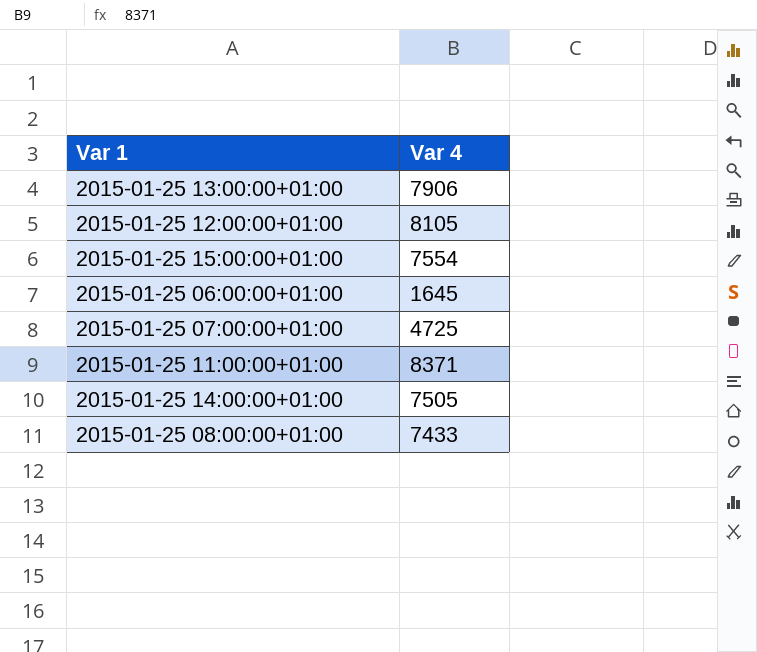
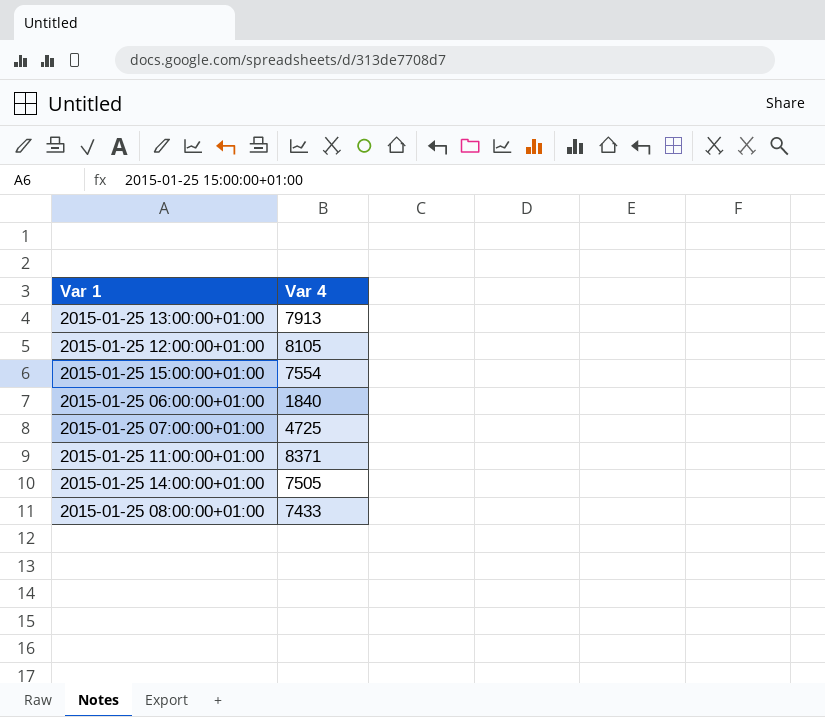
2015-01-25 13:00:00+01:00 | Var 4: 7906 -> 7913
2015-01-25 06:00:00+01:00 | Var 4: 1645 -> 1840

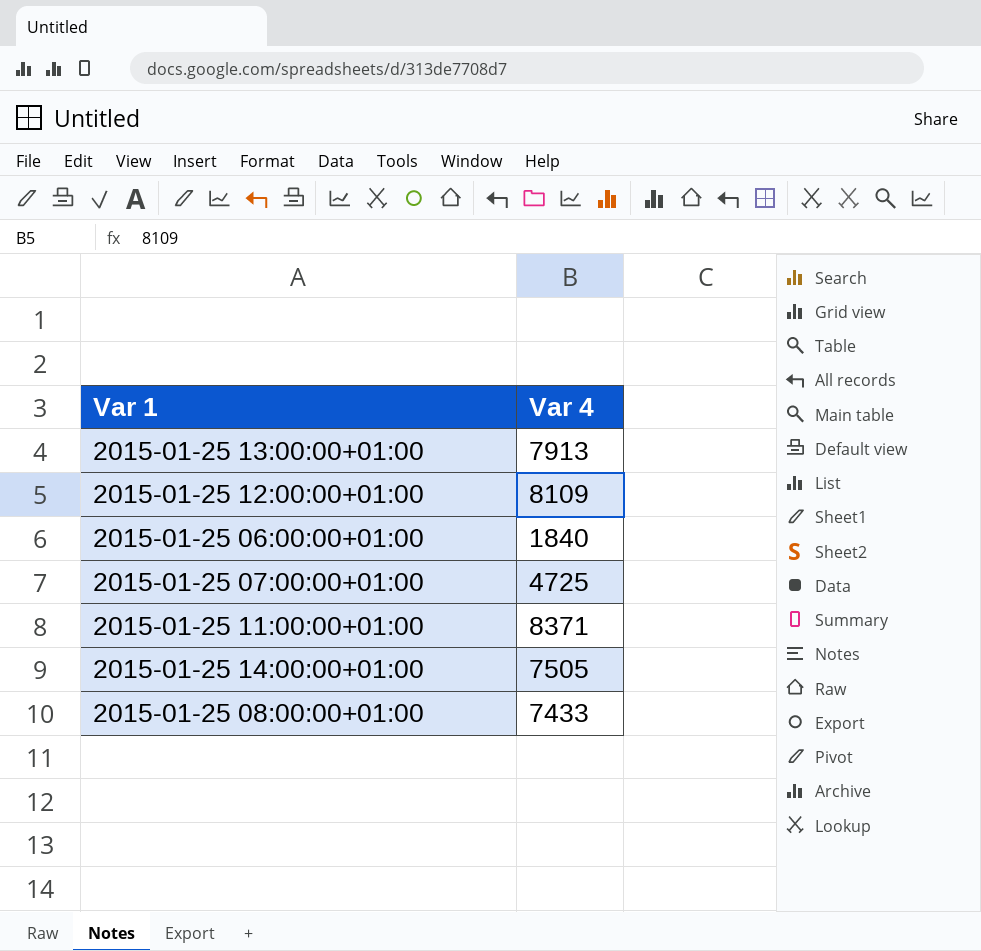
row 2015-01-25 15:00:00+01:00: 7554 -> none
2015-01-25 12:00:00+01:00 | Var 4: 8105 -> 8109

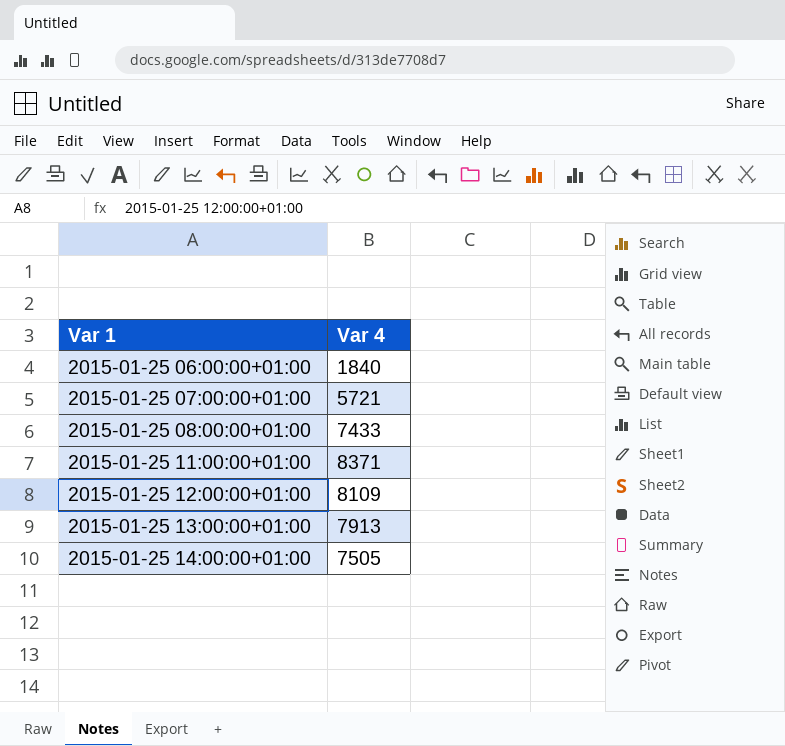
row order: none -> Var 1 ascending
2015-01-25 07:00:00+01:00 | Var 4: 4725 -> 5721

